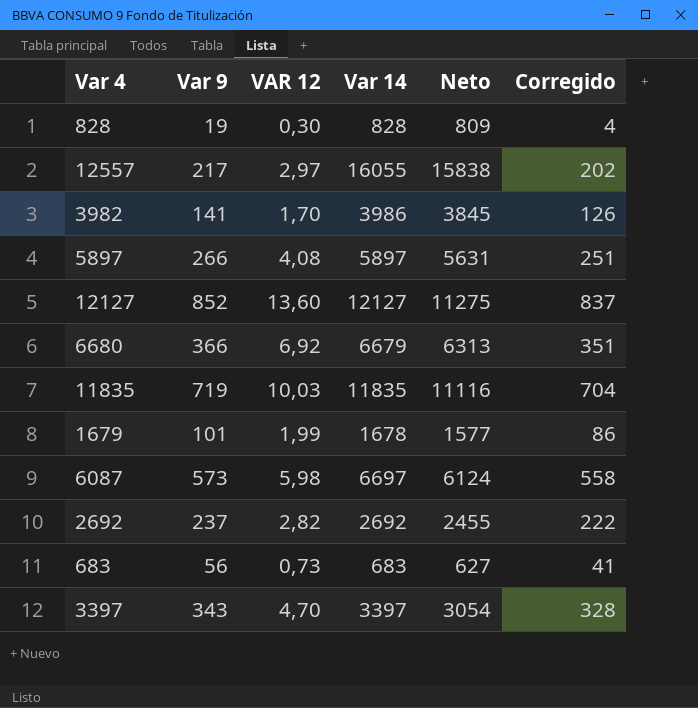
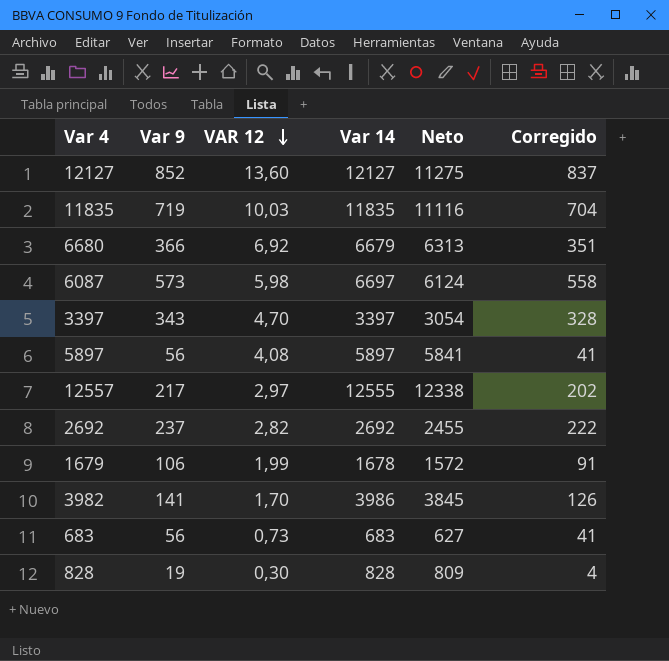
row order: none -> VAR 12 descending
5897 | Var 9: 266 -> 56
5897 | Neto: 5631 -> 5841
5897 | Corregido: 251 -> 41
12557 | Var 14: 16055 -> 12555
12557 | Neto: 15838 -> 12338
1679 | Var 9: 101 -> 106
1679 | Neto: 1577 -> 1572
1679 | Corregido: 86 -> 91

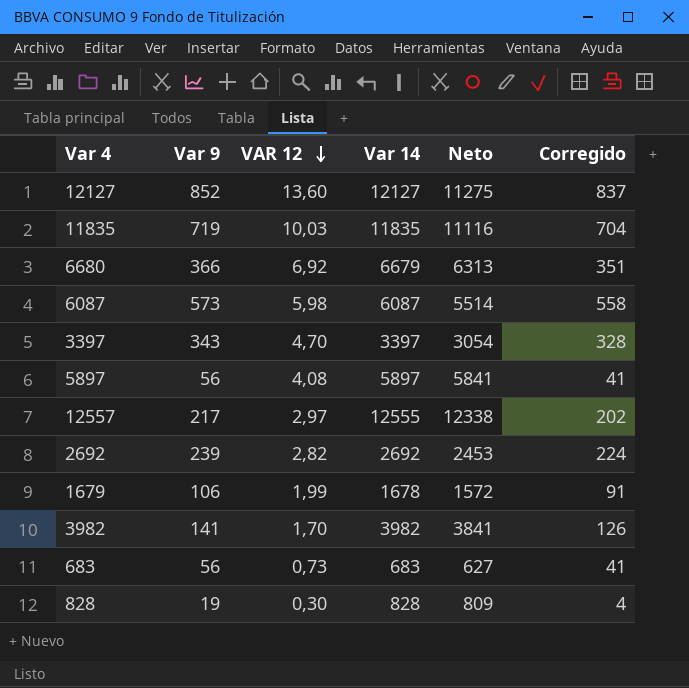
6087 | Var 14: 6697 -> 6087
6087 | Neto: 6124 -> 5514
2692 | Var 9: 237 -> 239
2692 | Neto: 2455 -> 2453
2692 | Corregido: 222 -> 224
3982 | Var 14: 3986 -> 3982
3982 | Neto: 3845 -> 3841

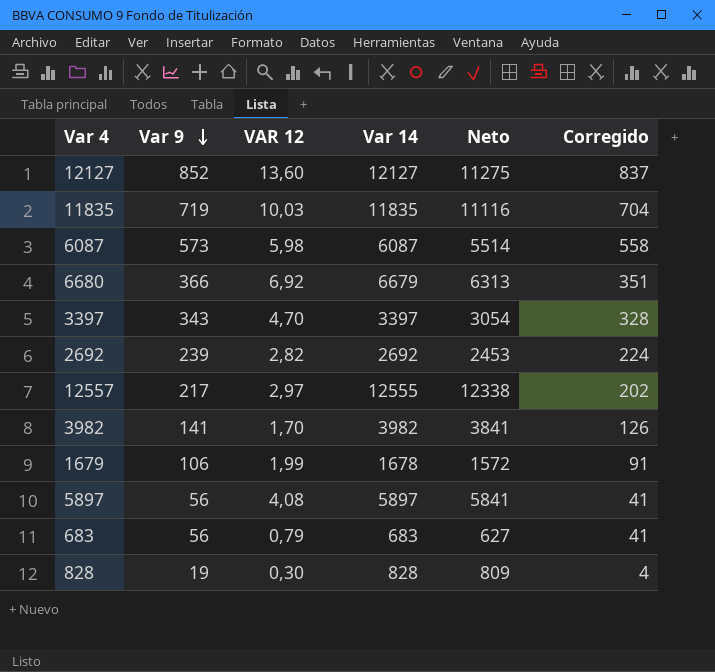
row order: VAR 12 descending -> Var 9 descending
683 | VAR 12: 0,73 -> 0,79

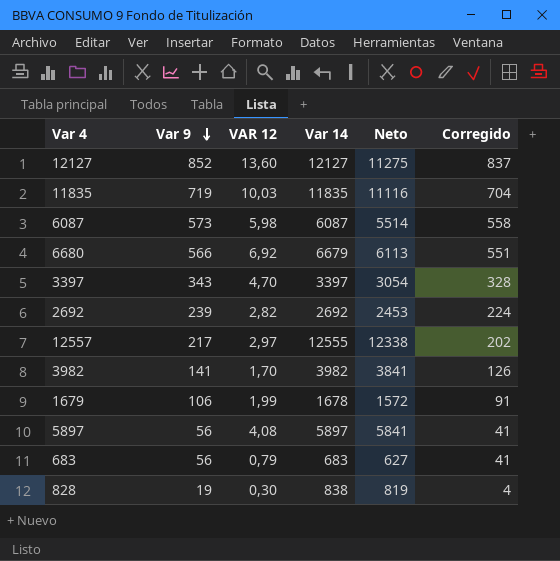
6680 | Var 9: 366 -> 566
6680 | Neto: 6313 -> 6113
6680 | Corregido: 351 -> 551
828 | Var 14: 828 -> 838
828 | Neto: 809 -> 819

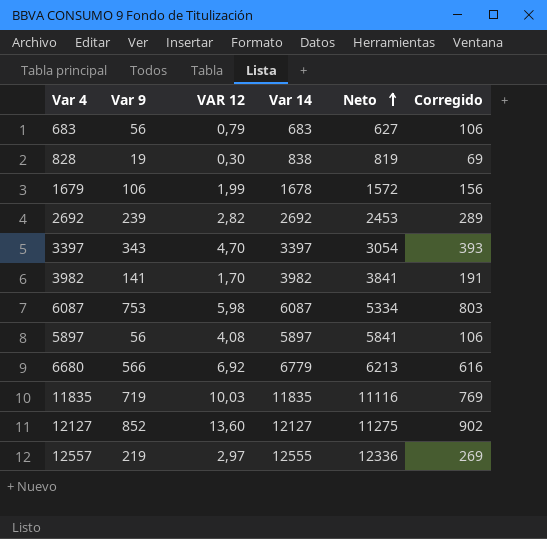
row order: Var 9 descending -> Neto ascending
column Corregido | formula: [Var 9] - 15 -> [Var 9] + 50
6087 | Var 9: 573 -> 753
6087 | Neto: 5514 -> 5334
6680 | Var 14: 6679 -> 6779
6680 | Neto: 6113 -> 6213
12557 | Var 9: 217 -> 219
12557 | Neto: 12338 -> 12336

